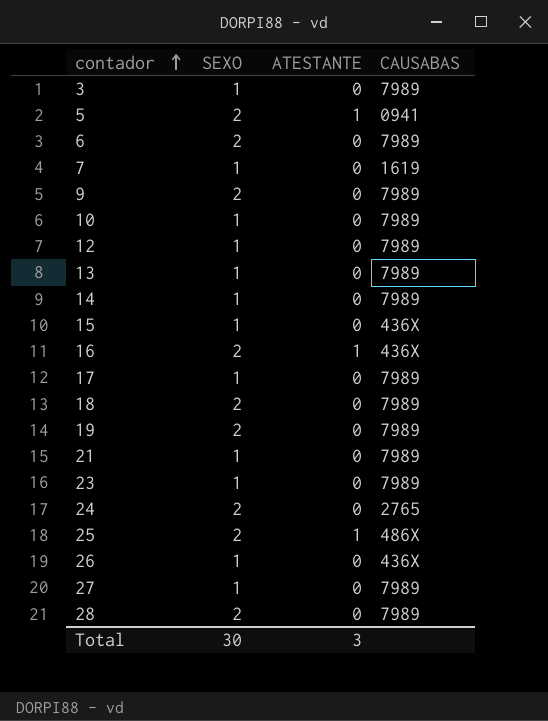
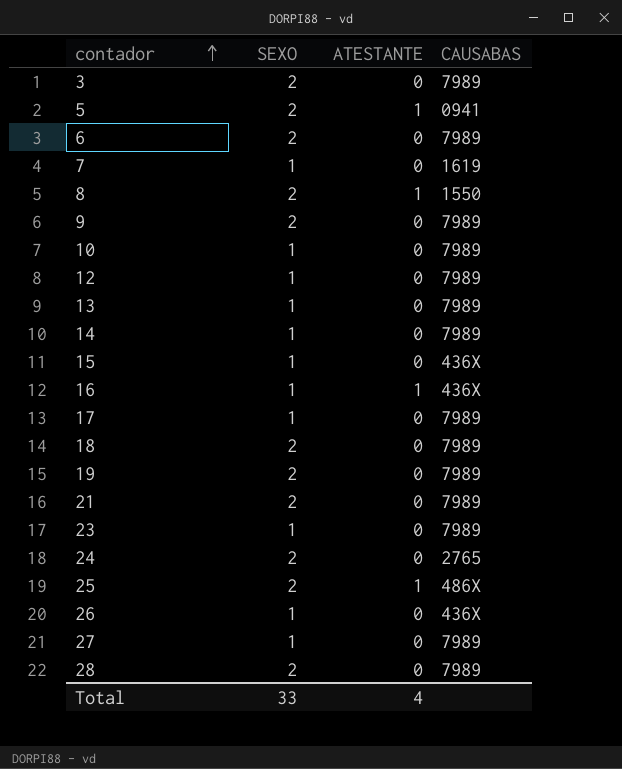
3 | SEXO: 1 -> 2
row 8: none -> 2 | 1 | 1550
16 | SEXO: 2 -> 1
21 | SEXO: 1 -> 2
Total | SEXO: 30 -> 33
Total | ATESTANTE: 3 -> 4

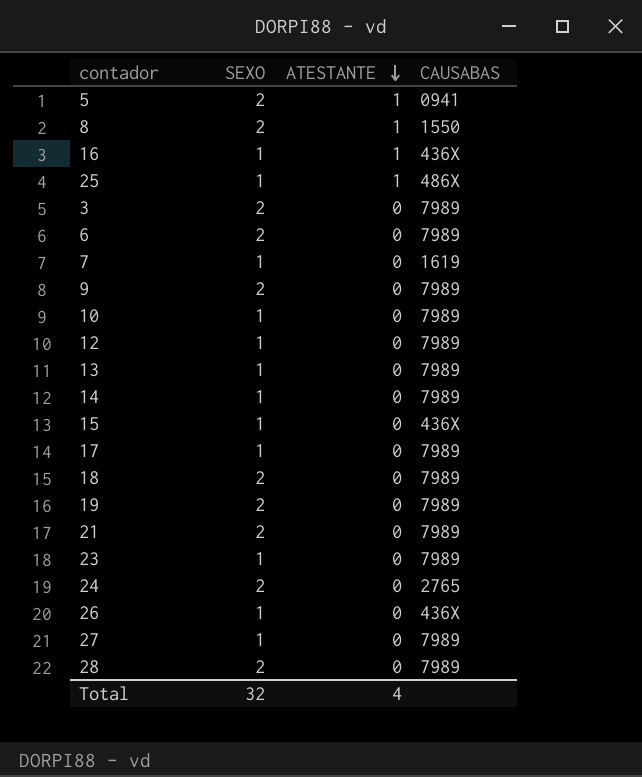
row order: contador ascending -> ATESTANTE descending
25 | SEXO: 2 -> 1
Total | SEXO: 33 -> 32

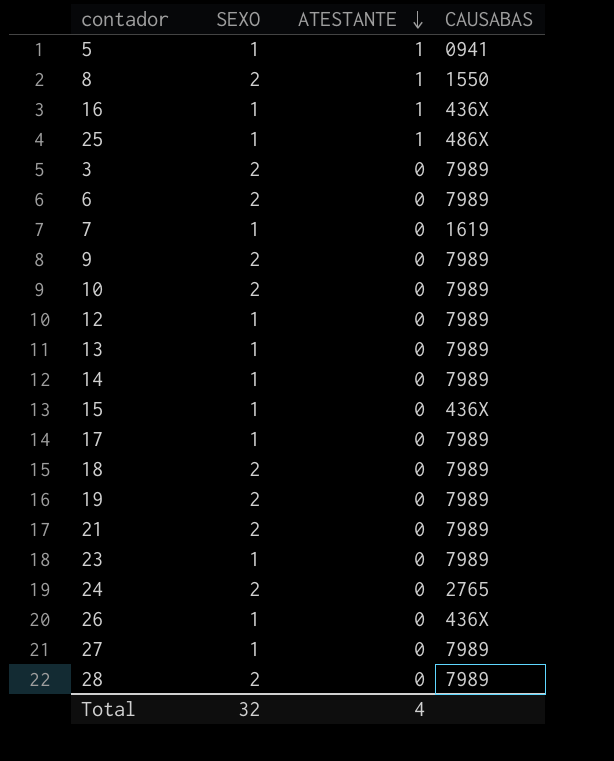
5 | SEXO: 2 -> 1
10 | SEXO: 1 -> 2

